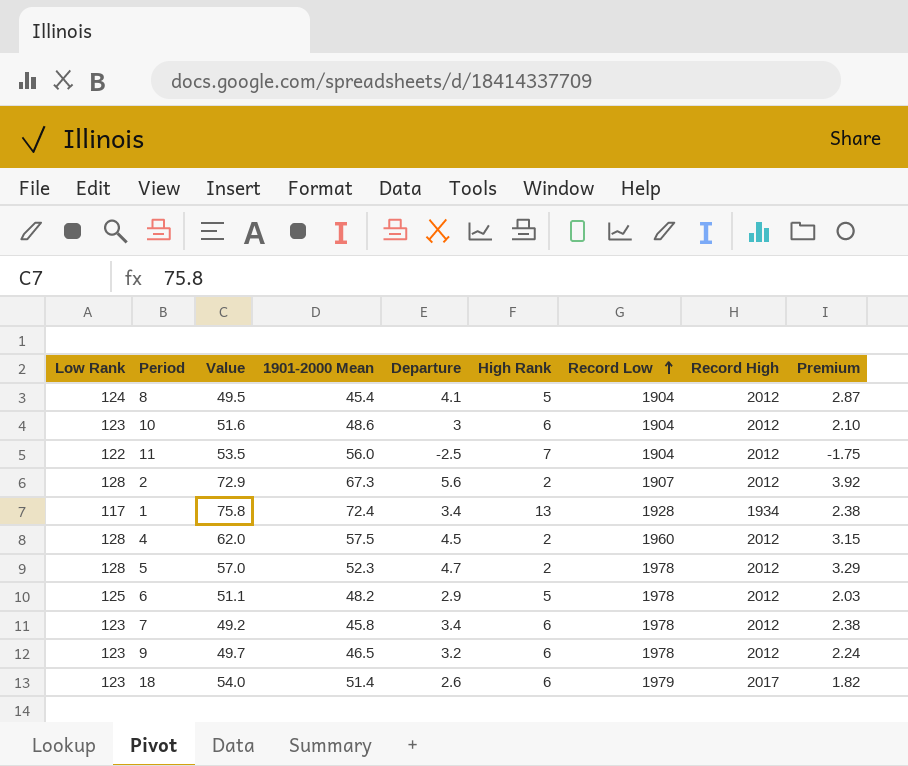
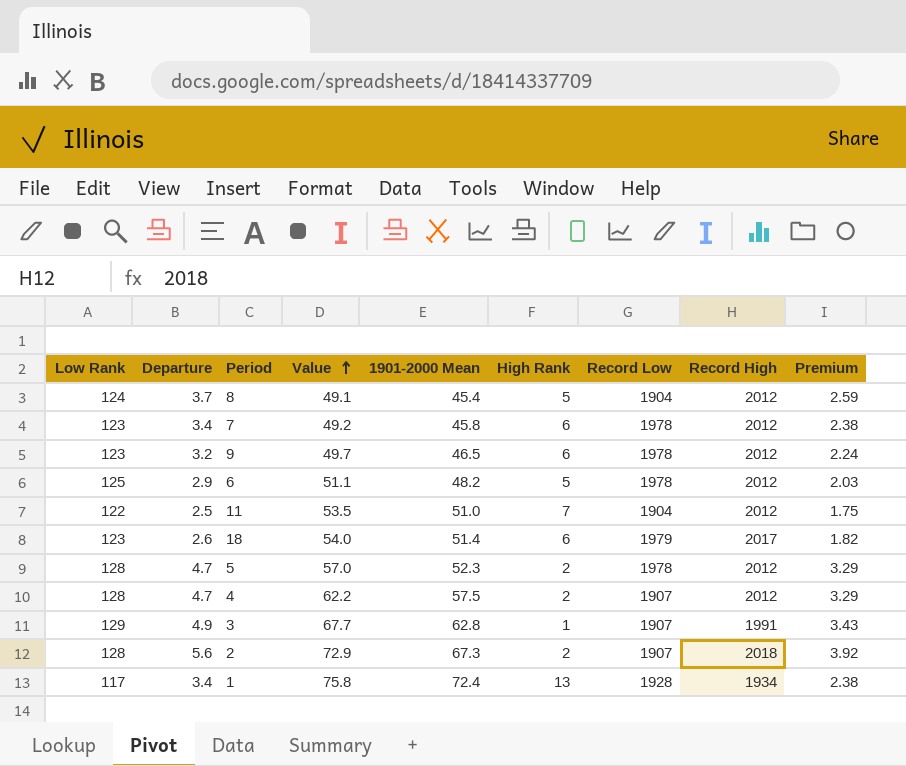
row order: Record Low ascending -> Value ascending
column Departure | position: 5 -> 2
row 10: 123 | 51.6 | 48.6 | 3 | 6 | 1904 | 2012 | 2.10 -> none
8 | Departure: 4.1 -> 3.7
8 | Value: 49.5 -> 49.1
8 | Premium: 2.87 -> 2.59
11 | Departure: -2.5 -> 2.5
11 | 1901-2000 Mean: 56.0 -> 51.0
11 | Premium: -1.75 -> 1.75
4 | Departure: 4.5 -> 4.7
4 | Value: 62.0 -> 62.2
4 | Record Low: 1960 -> 1907
4 | Premium: 3.15 -> 3.29
row 3: none -> 129 | 4.9 | 67.7 | 62.8 | 1 | 1907 | 1991 | 3.43
2 | Record High: 2012 -> 2018

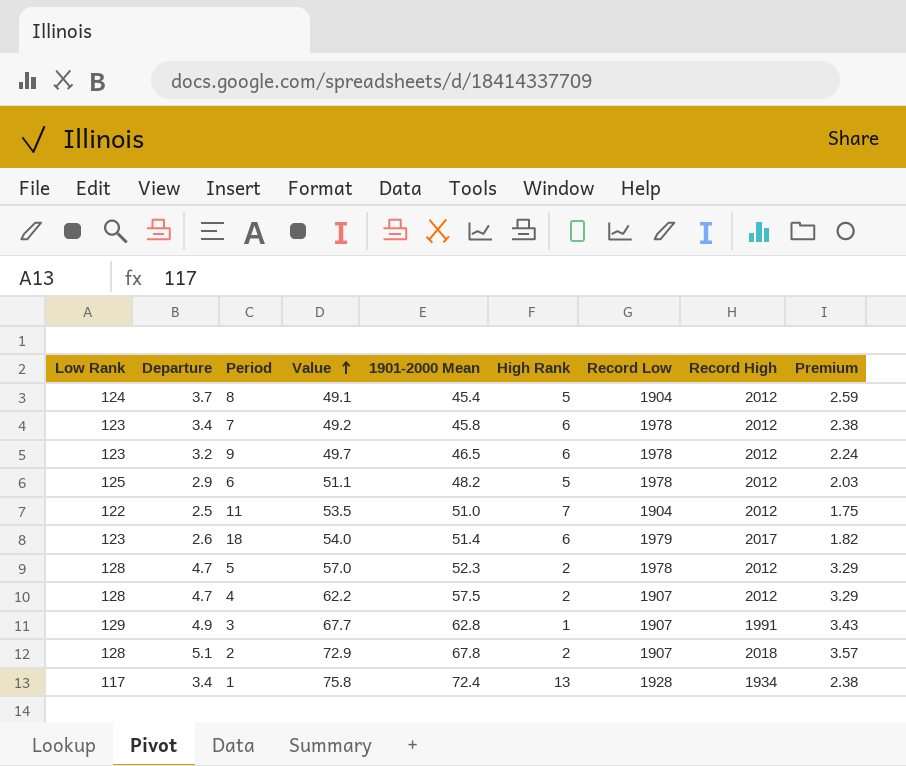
2 | Departure: 5.6 -> 5.1
2 | 1901-2000 Mean: 67.3 -> 67.8
2 | Premium: 3.92 -> 3.57

